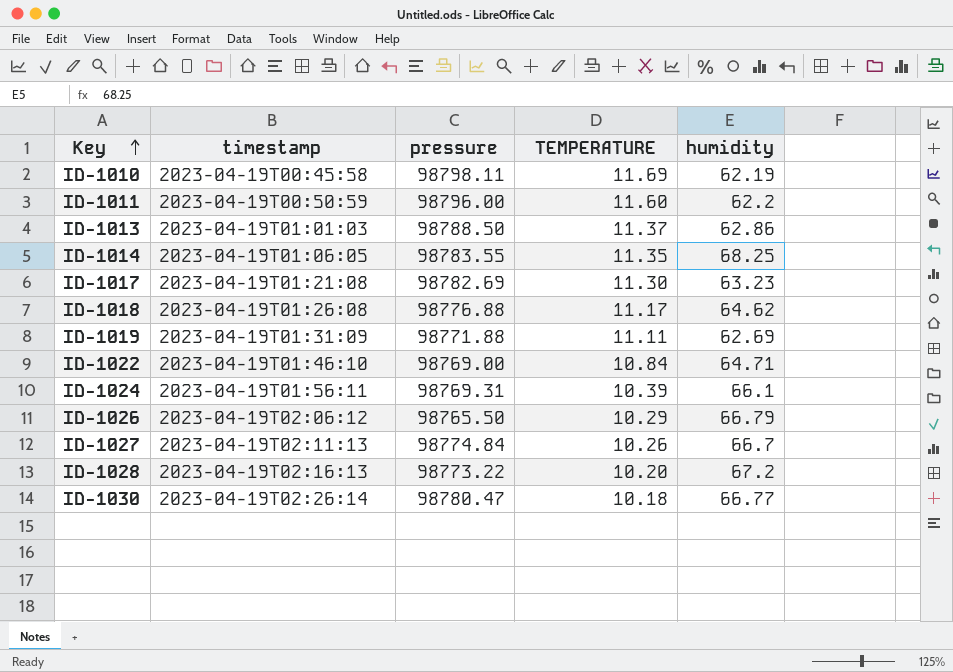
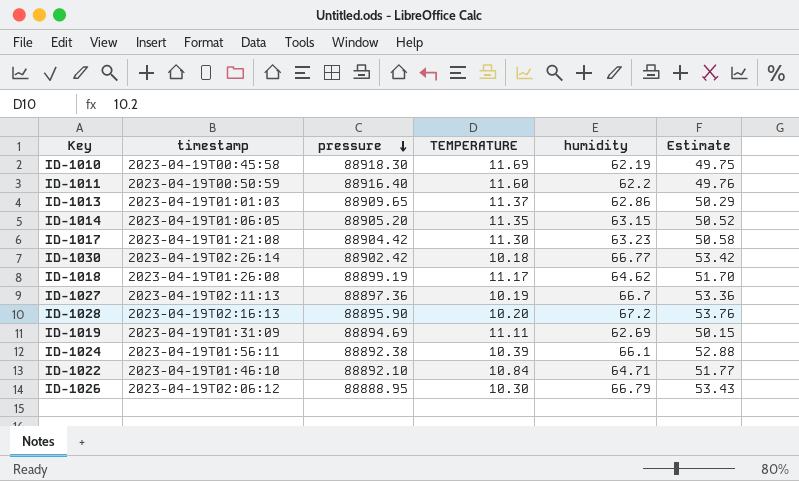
row order: Key ascending -> pressure descending
column Estimate | formula: none -> [humidity] * 0.8
ID-1010 | pressure: 98798.11 -> 88918.30
ID-1011 | pressure: 98796.00 -> 88916.40
ID-1013 | pressure: 98788.50 -> 88909.65
ID-1014 | pressure: 98783.55 -> 88905.20
ID-1014 | humidity: 68.25 -> 63.15
ID-1017 | pressure: 98782.69 -> 88904.42
ID-1030 | pressure: 98780.47 -> 88902.42
ID-1018 | pressure: 98776.88 -> 88899.19
ID-1027 | pressure: 98774.84 -> 88897.36
ID-1027 | TEMPERATURE: 10.26 -> 10.19
ID-1028 | pressure: 98773.22 -> 88895.90
ID-1019 | pressure: 98771.88 -> 88894.69
ID-1024 | pressure: 98769.31 -> 88892.38
ID-1022 | pressure: 98769.00 -> 88892.10
ID-1026 | pressure: 98765.50 -> 88888.95
ID-1026 | TEMPERATURE: 10.29 -> 10.30

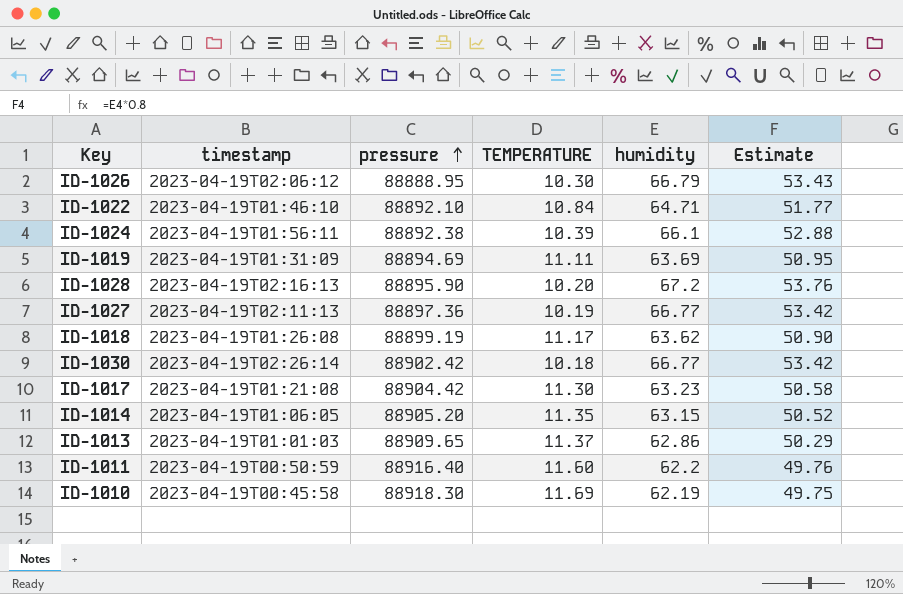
row order: pressure descending -> pressure ascending
ID-1019 | humidity: 62.69 -> 63.69
ID-1019 | Estimate: 50.15 -> 50.95
ID-1027 | humidity: 66.7 -> 66.77
ID-1027 | Estimate: 53.36 -> 53.42
ID-1018 | humidity: 64.62 -> 63.62
ID-1018 | Estimate: 51.70 -> 50.90

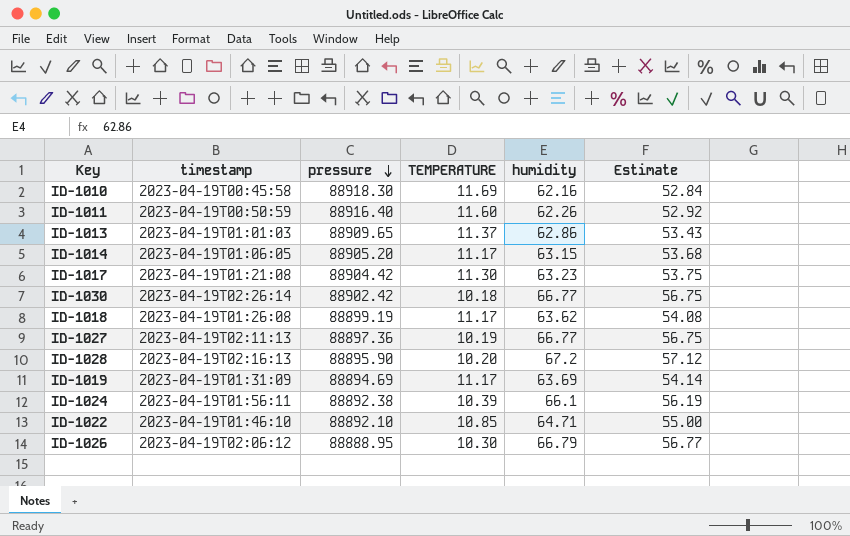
row order: pressure ascending -> pressure descending
column Estimate | formula: [humidity] * 0.8 -> [humidity] * 0.85
ID-1010 | humidity: 62.19 -> 62.16
ID-1011 | humidity: 62.2 -> 62.26
ID-1014 | TEMPERATURE: 11.35 -> 11.17
ID-1019 | TEMPERATURE: 11.11 -> 11.17
ID-1022 | TEMPERATURE: 10.84 -> 10.85

